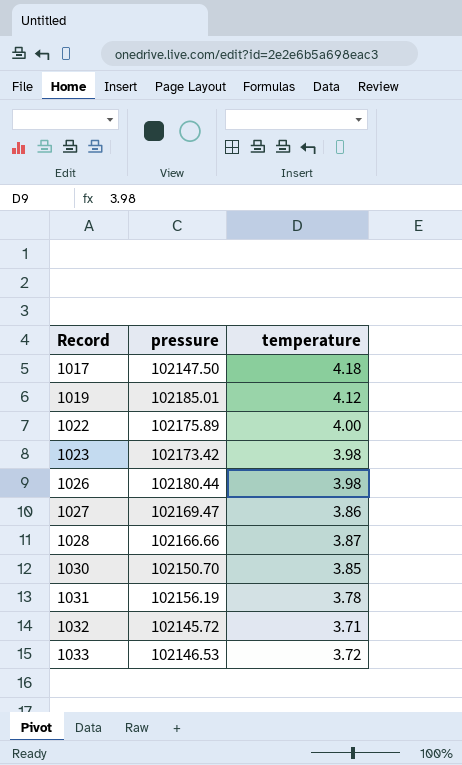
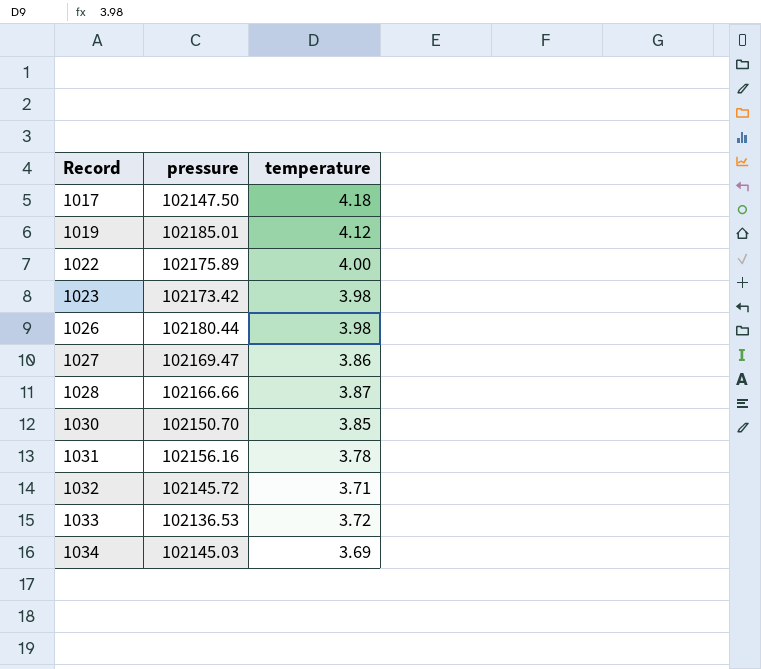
1031 | pressure: 102156.19 -> 102156.16
1033 | pressure: 102146.53 -> 102136.53
row 1034: none -> 102145.03 | 3.69

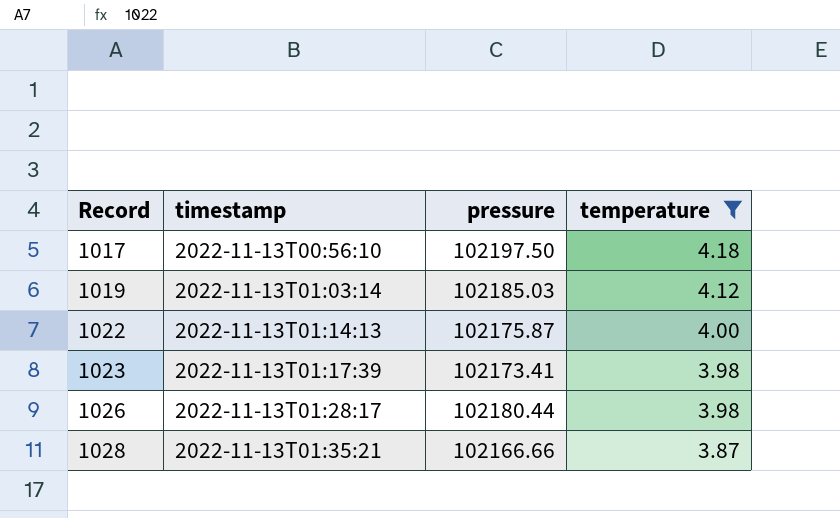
filter: none -> temperature >= 3.87
column timestamp | position: none -> 2
1017 | pressure: 102147.50 -> 102197.50
1019 | pressure: 102185.01 -> 102185.03
1022 | pressure: 102175.89 -> 102175.87
1023 | pressure: 102173.42 -> 102173.41

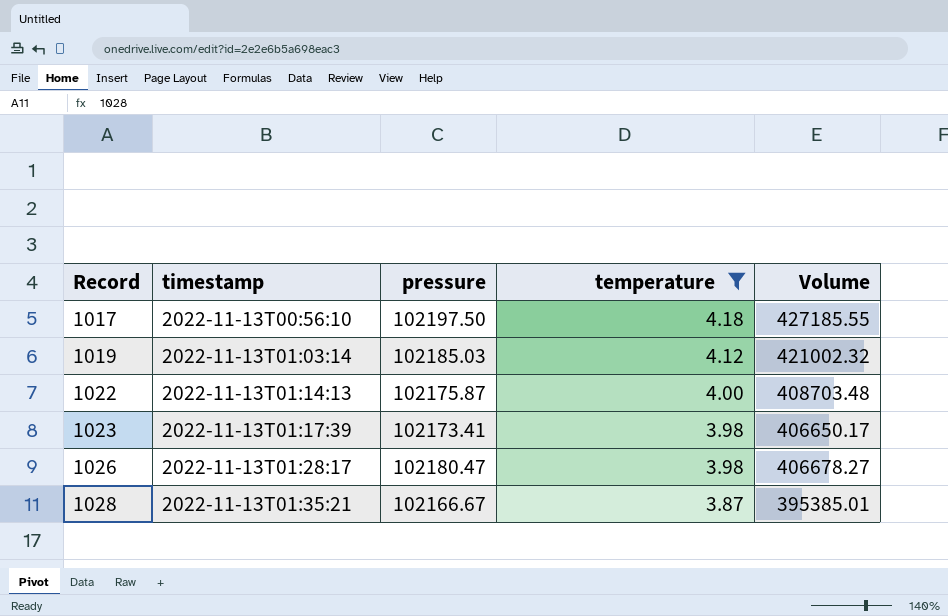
column Volume | formula: none -> [pressure] * [temperature]
1026 | pressure: 102180.44 -> 102180.47
1028 | pressure: 102166.66 -> 102166.67

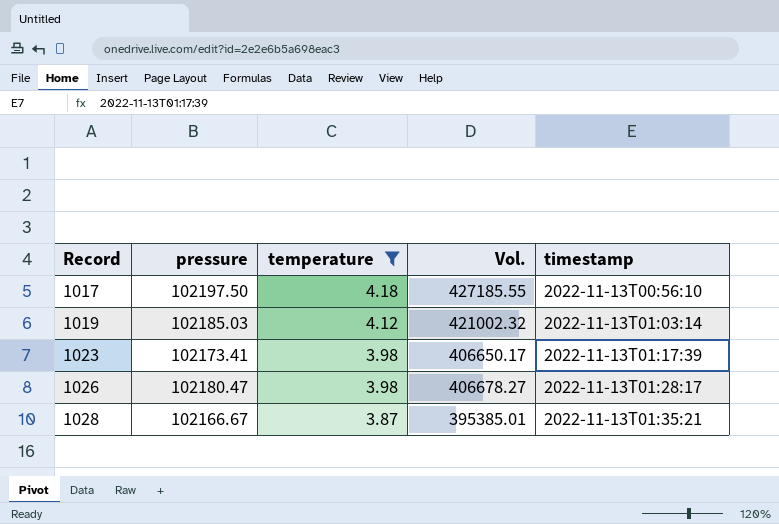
column name: Volume -> Vol.
column timestamp | position: 2 -> 5
row 1022: 2022-11-13T01:14:13 | 102175.87 | 4.00 | 408703.48 -> none

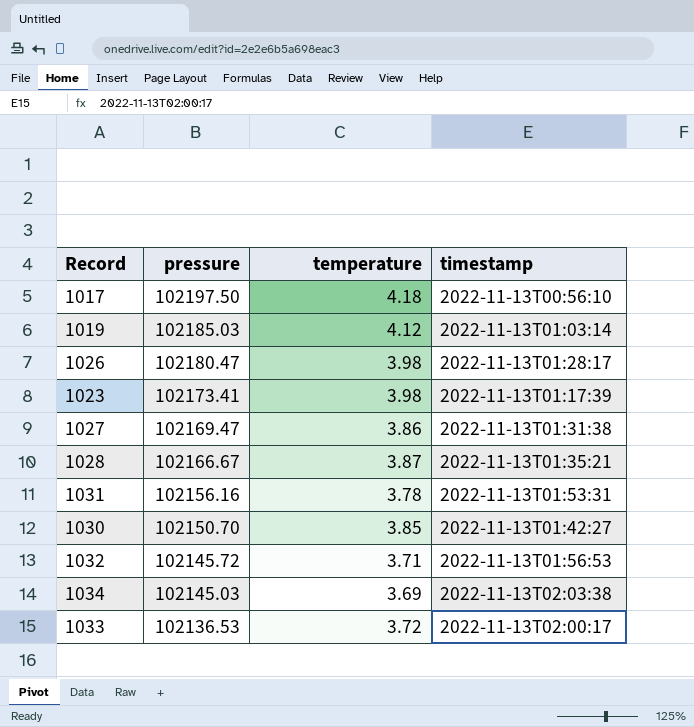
filter: temperature >= 3.87 -> none
row order: Record ascending -> pressure descending
column Vol. | formula: [pressure] * [temperature] -> none

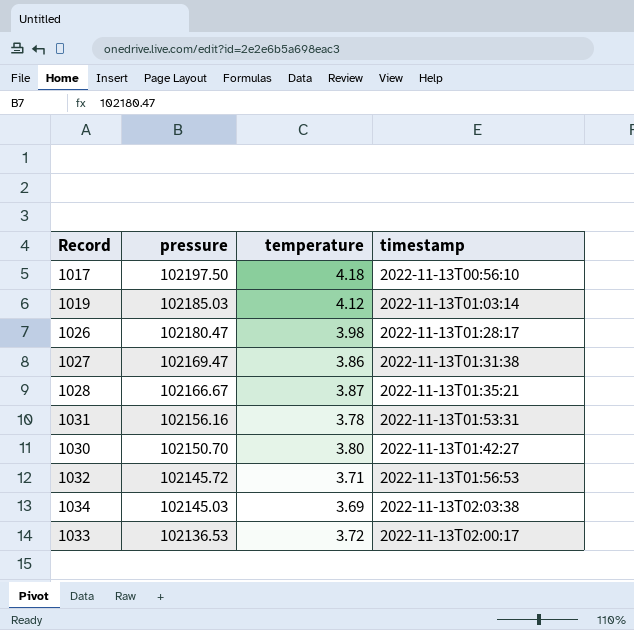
row 1023: 102173.41 | 3.98 | 2022-11-13T01:17:39 -> none
1030 | temperature: 3.85 -> 3.80

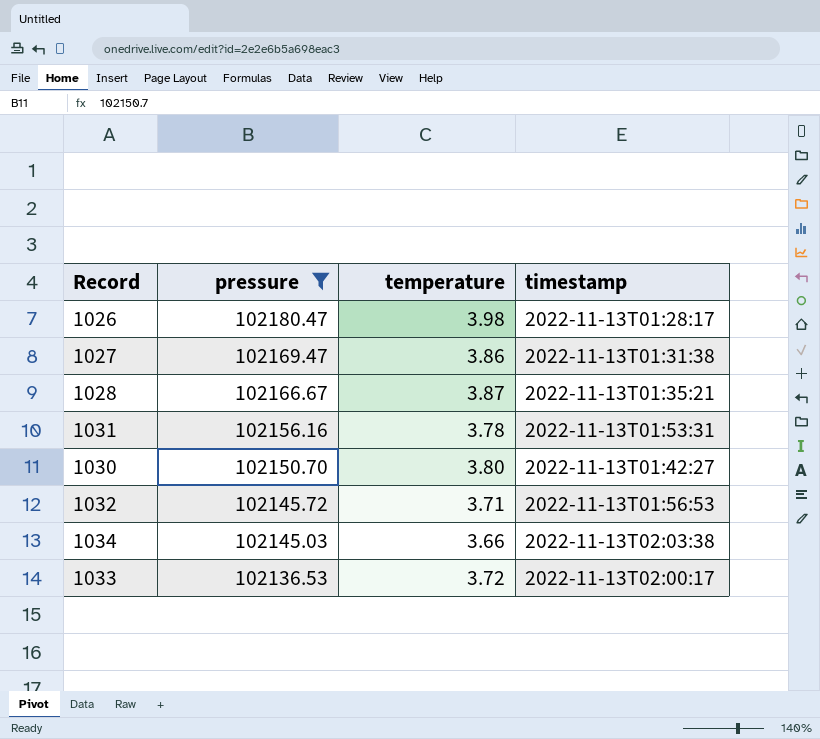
filter: none -> pressure <= 102180.47
1034 | temperature: 3.69 -> 3.66

